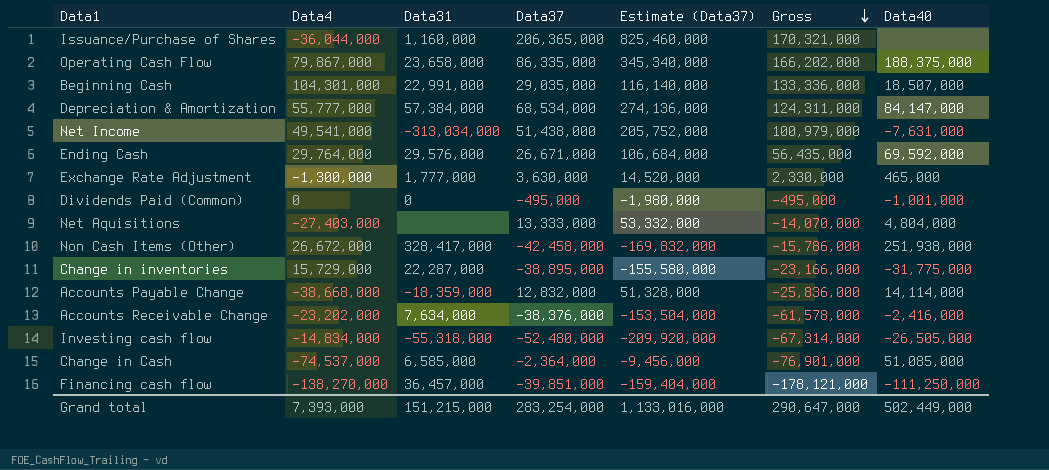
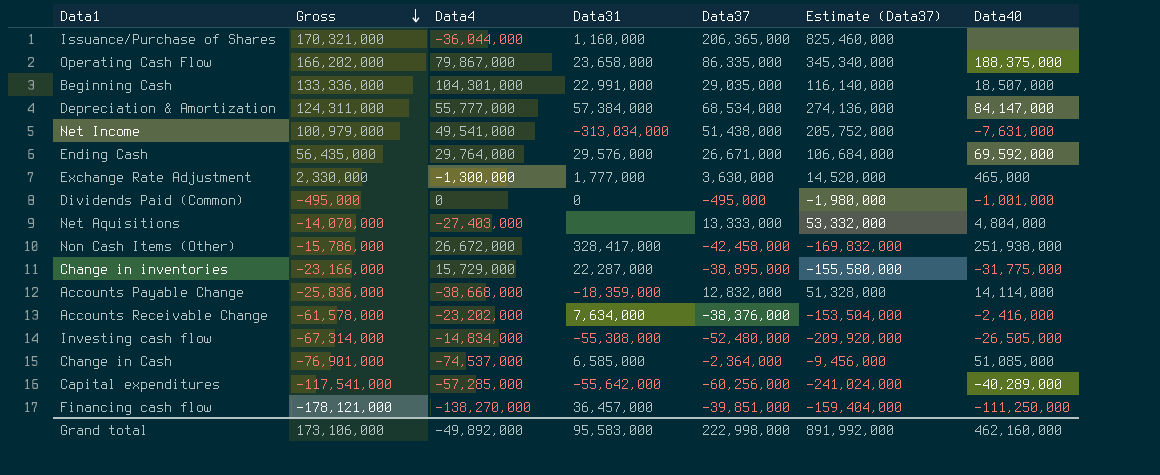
column Gross | position: 6 -> 2
Investing cash flow | Data31: -55,318,000 -> -55,308,000
row Capital expenditures: none -> -117,541,000 | -57,285,000 | -55,642,000 | -60,256,000 | -241,024,000 | -40,289,000
Grand total | Gross: 290,647,000 -> 173,106,000
Grand total | Data4: 7,393,000 -> -49,892,000
Grand total | Data31: 151,215,000 -> 95,583,000
Grand total | Data37: 283,254,000 -> 222,998,000
Grand total | Estimate (Data37): 1,133,016,000 -> 891,992,000
Grand total | Data40: 502,449,000 -> 462,160,000

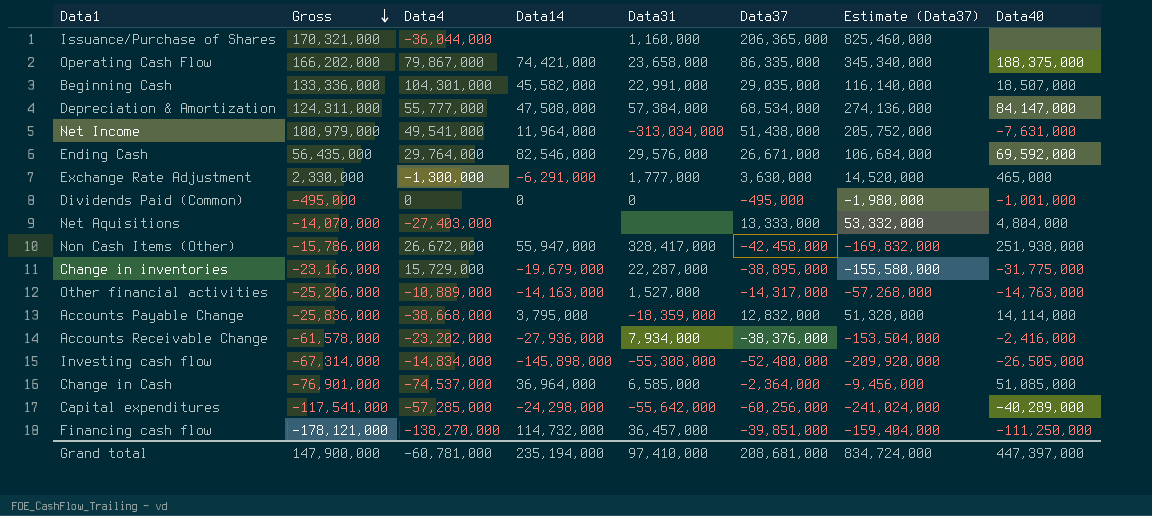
column Data14 | position: none -> 4
row Other financial activities: none -> -25,206,000 | -10,889,000 | -14,163,000 | 1,527,000 | -14,317,000 | -57,268,000 | -14,763,000
Accounts Receivable Change | Data31: 7,634,000 -> 7,934,000
Grand total | Gross: 173,106,000 -> 147,900,000
Grand total | Data4: -49,892,000 -> -60,781,000
Grand total | Data31: 95,583,000 -> 97,410,000
Grand total | Data37: 222,998,000 -> 208,681,000
Grand total | Estimate (Data37): 891,992,000 -> 834,724,000
Grand total | Data40: 462,160,000 -> 447,397,000

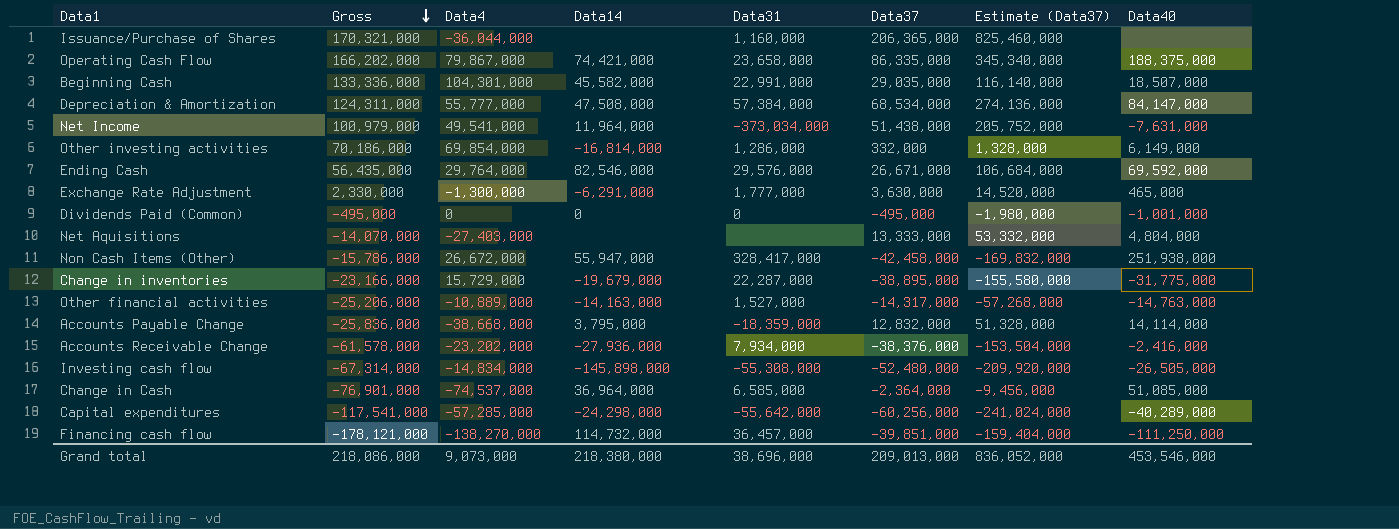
Net Income | Data31: -313,034,000 -> -373,034,000
row Other investing activities: none -> 70,186,000 | 69,854,000 | -16,814,000 | 1,286,000 | 332,000 | 1,328,000 | 6,149,000
Grand total | Gross: 147,900,000 -> 218,086,000
Grand total | Data4: -60,781,000 -> 9,073,000
Grand total | Data14: 235,194,000 -> 218,380,000
Grand total | Data31: 97,410,000 -> 38,696,000
Grand total | Data37: 208,681,000 -> 209,013,000
Grand total | Estimate (Data37): 834,724,000 -> 836,052,000
Grand total | Data40: 447,397,000 -> 453,546,000

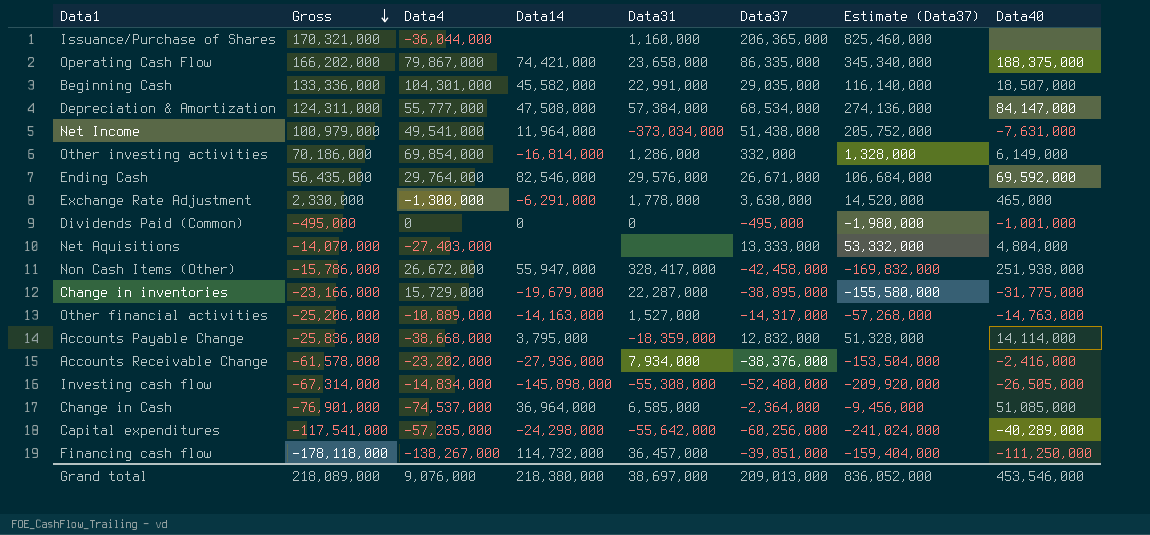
Exchange Rate Adjustment | Data31: 1,777,000 -> 1,778,000
Financing cash flow | Gross: -178,121,000 -> -178,118,000
Financing cash flow | Data4: -138,270,000 -> -138,267,000
Grand total | Gross: 218,086,000 -> 218,089,000
Grand total | Data4: 9,073,000 -> 9,076,000
Grand total | Data31: 38,696,000 -> 38,697,000

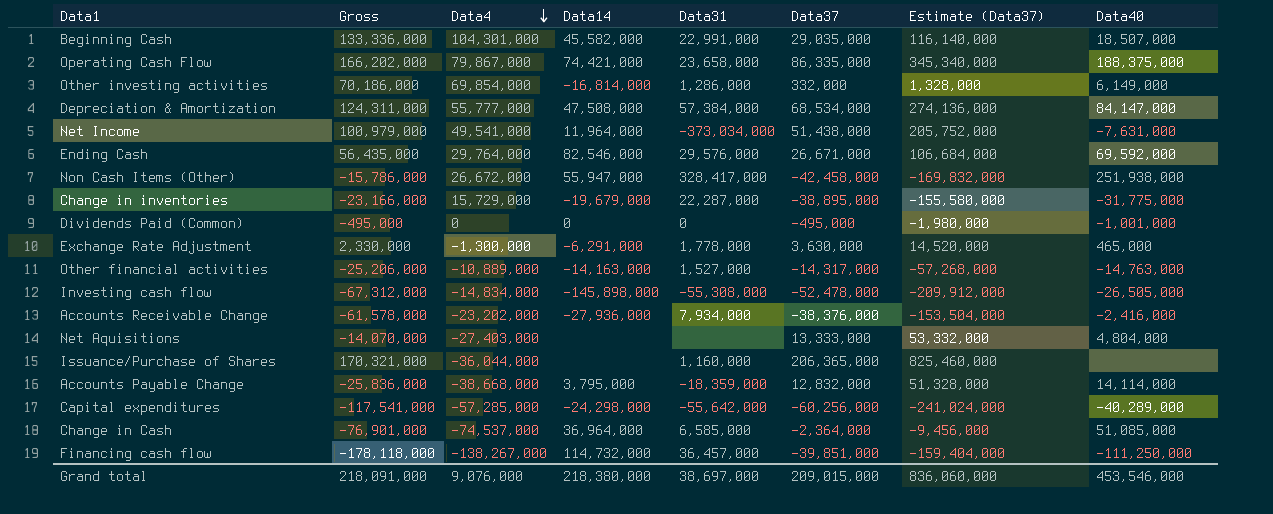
row order: Gross descending -> Data4 descending
Investing cash flow | Gross: -67,314,000 -> -67,312,000
Investing cash flow | Data37: -52,480,000 -> -52,478,000
Investing cash flow | Estimate (Data37): -209,920,000 -> -209,912,000
Grand total | Gross: 218,089,000 -> 218,091,000
Grand total | Data37: 209,013,000 -> 209,015,000
Grand total | Estimate (Data37): 836,052,000 -> 836,060,000

